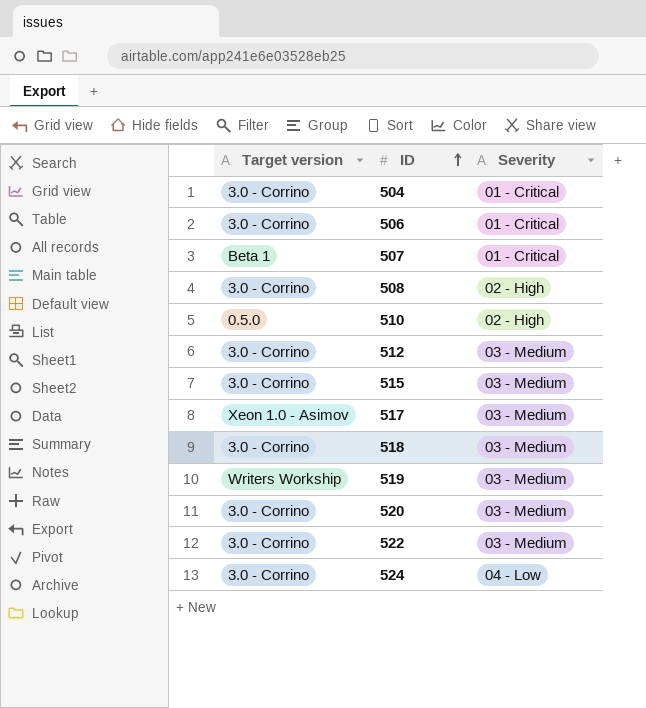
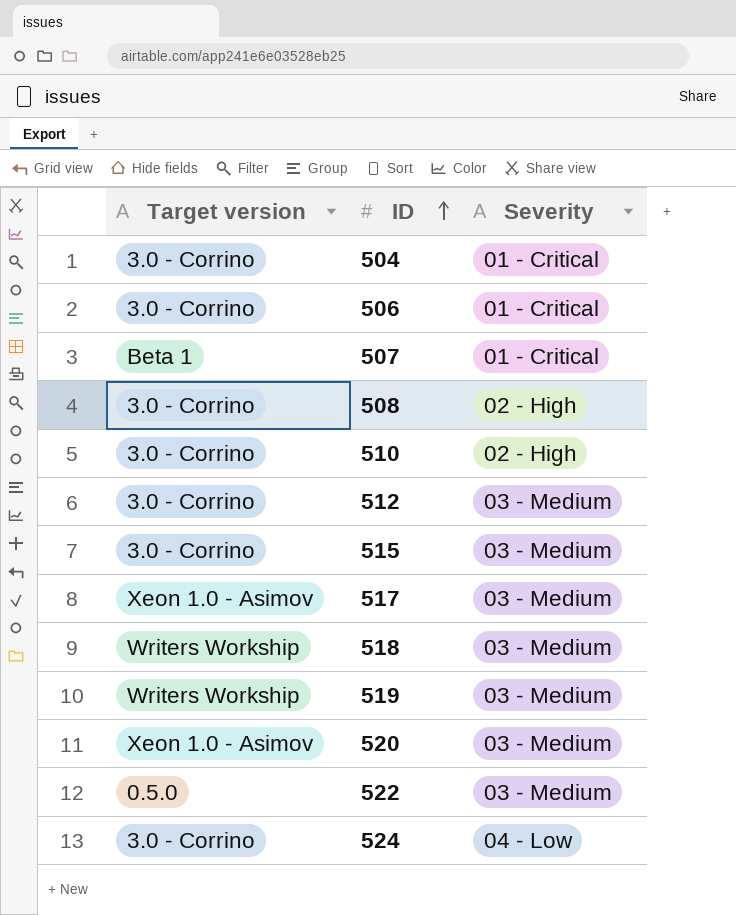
510 | Target version: 0.5.0 -> 3.0 - Corrino
518 | Target version: 3.0 - Corrino -> Writers Workship
520 | Target version: 3.0 - Corrino -> Xeon 1.0 - Asimov
522 | Target version: 3.0 - Corrino -> 0.5.0

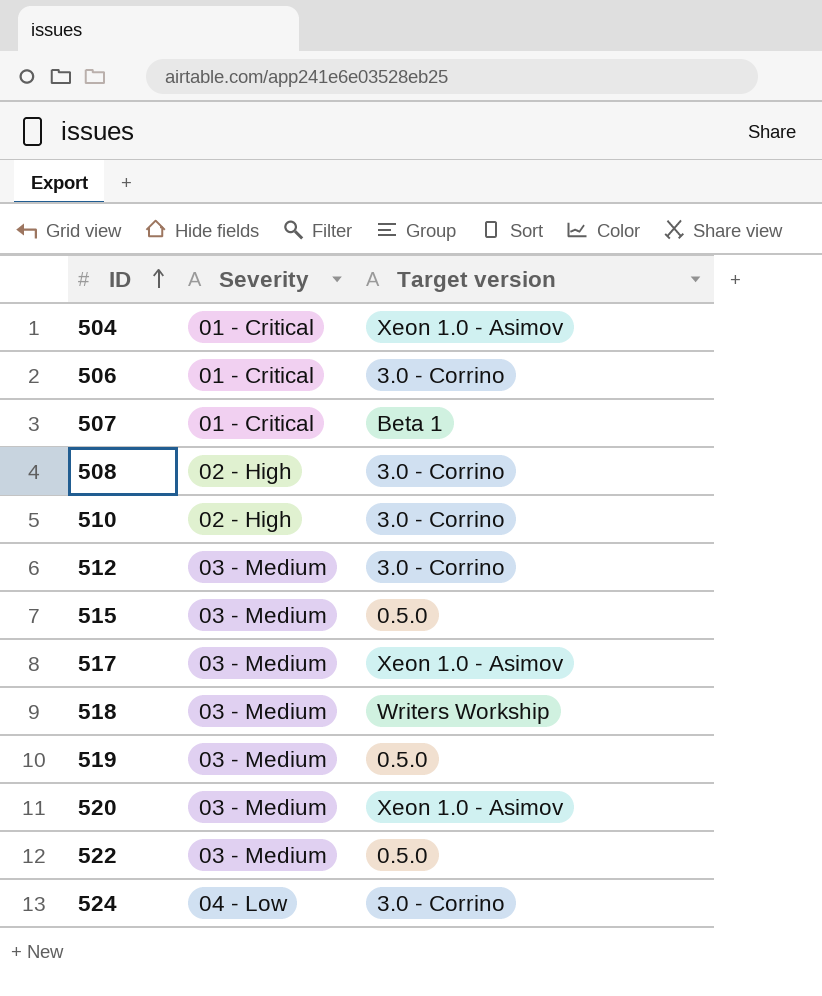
column Target version | position: 1 -> 3
504 | Target version: 3.0 - Corrino -> Xeon 1.0 - Asimov
515 | Target version: 3.0 - Corrino -> 0.5.0
519 | Target version: Writers Workship -> 0.5.0

